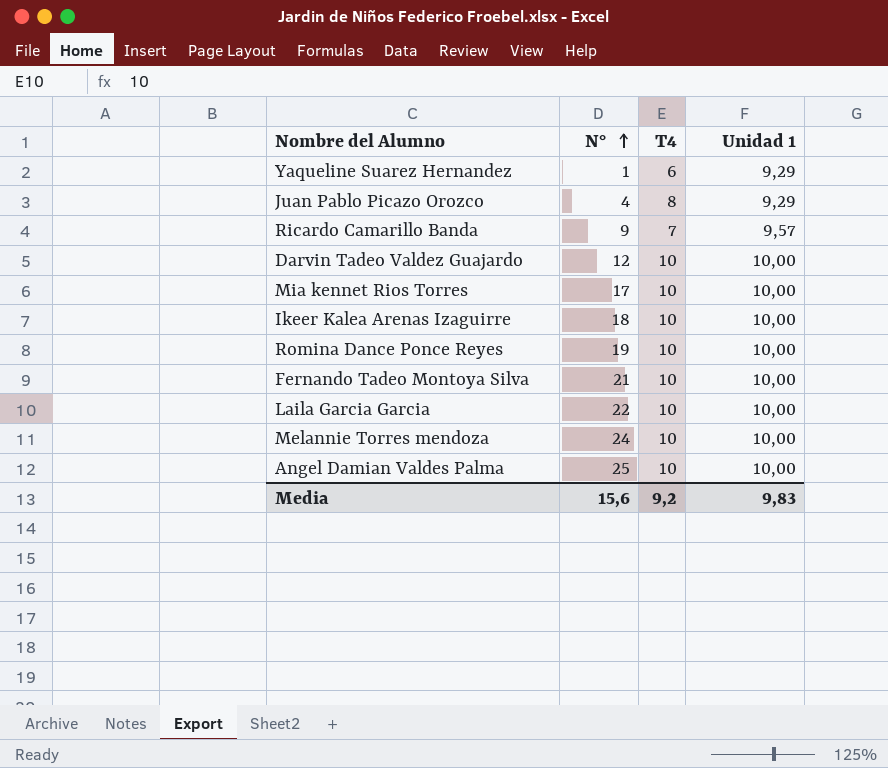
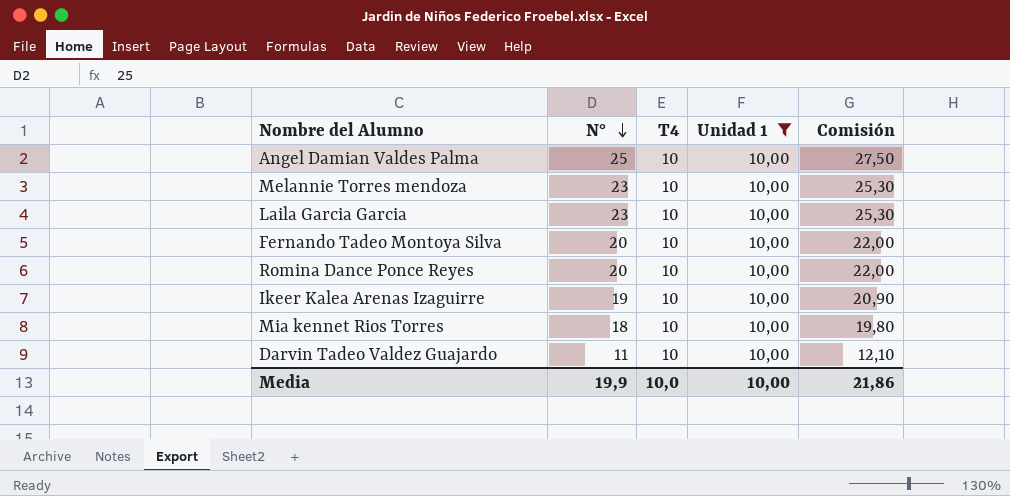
filter: none -> Unidad 1 = 10,00
row order: N° ascending -> N° descending
column Comisión | formula: none -> [N°] * 1,1
Melannie Torres mendoza | N°: 24 -> 23
Laila Garcia Garcia | N°: 22 -> 23
Fernando Tadeo Montoya Silva | N°: 21 -> 20
Romina Dance Ponce Reyes | N°: 19 -> 20
Ikeer Kalea Arenas Izaguirre | N°: 18 -> 19
Mia kennet Rios Torres | N°: 17 -> 18
Darvin Tadeo Valdez Guajardo | N°: 12 -> 11
Media | N°: 15,6 -> 19,9
Media | T4: 9,2 -> 10,0
Media | Unidad 1: 9,83 -> 10,00

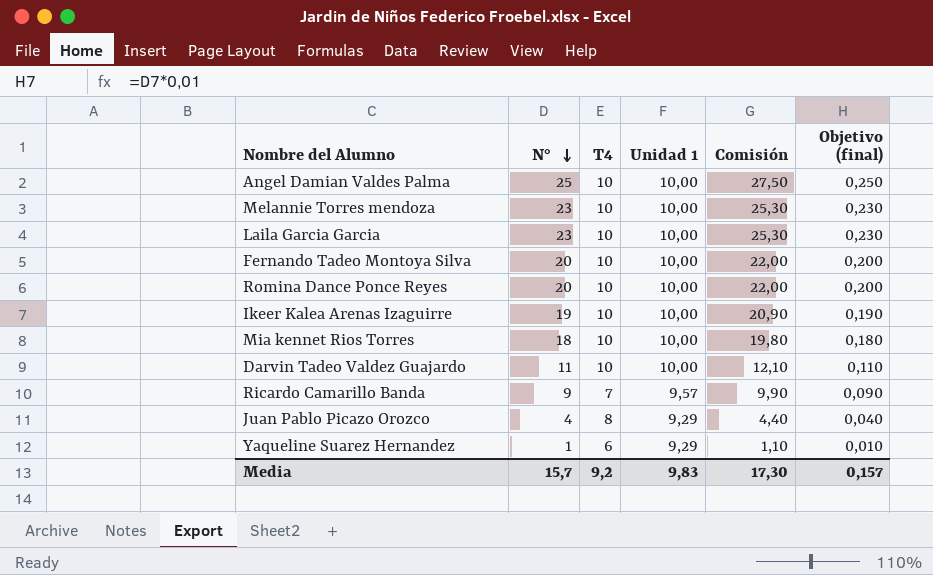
filter: Unidad 1 = 10,00 -> none
column Objetivo (final) | formula: none -> [N°] * 0,01
Media | N°: 19,9 -> 15,7
Media | T4: 10,0 -> 9,2
Media | Unidad 1: 10,00 -> 9,83
Media | Comisión: 21,86 -> 17,30

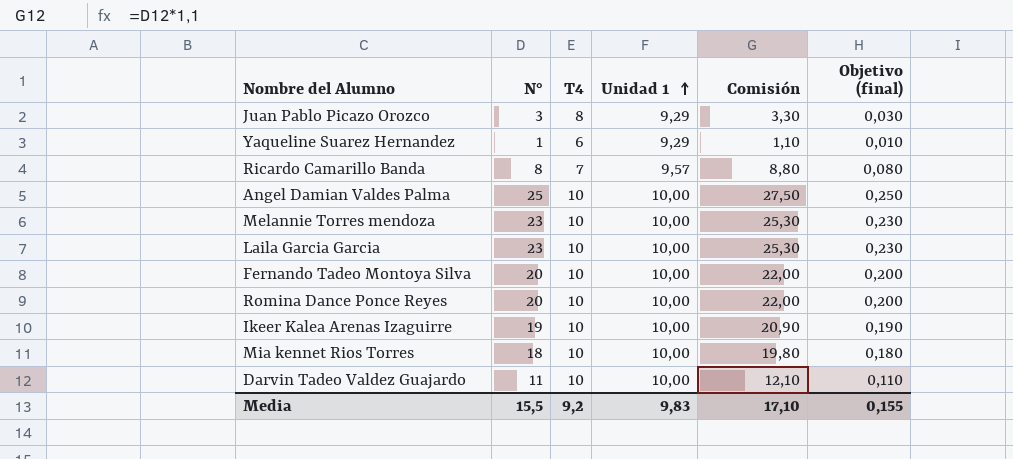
row order: N° descending -> Unidad 1 ascending
Juan Pablo Picazo Orozco | N°: 4 -> 3
Juan Pablo Picazo Orozco | Comisión: 4,40 -> 3,30
Juan Pablo Picazo Orozco | Objetivo (final): 0,040 -> 0,030
Ricardo Camarillo Banda | N°: 9 -> 8
Ricardo Camarillo Banda | Comisión: 9,90 -> 8,80
Ricardo Camarillo Banda | Objetivo (final): 0,090 -> 0,080
Media | N°: 15,7 -> 15,5
Media | Comisión: 17,30 -> 17,10
Media | Objetivo (final): 0,157 -> 0,155

